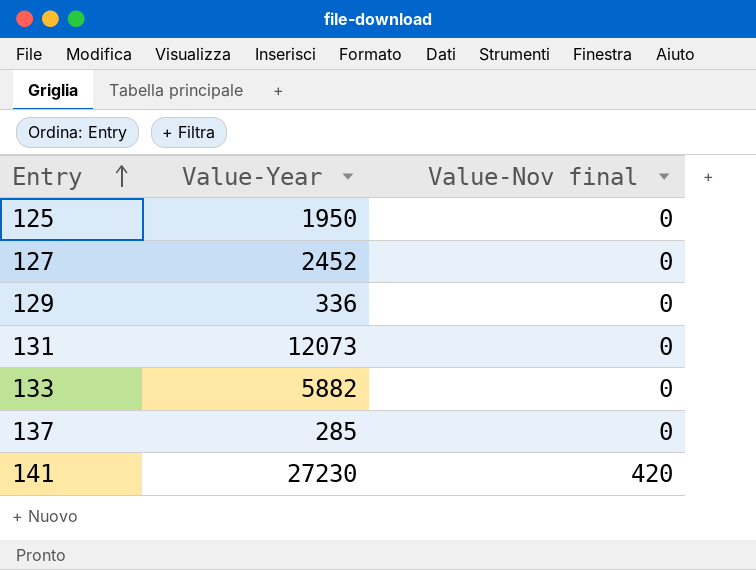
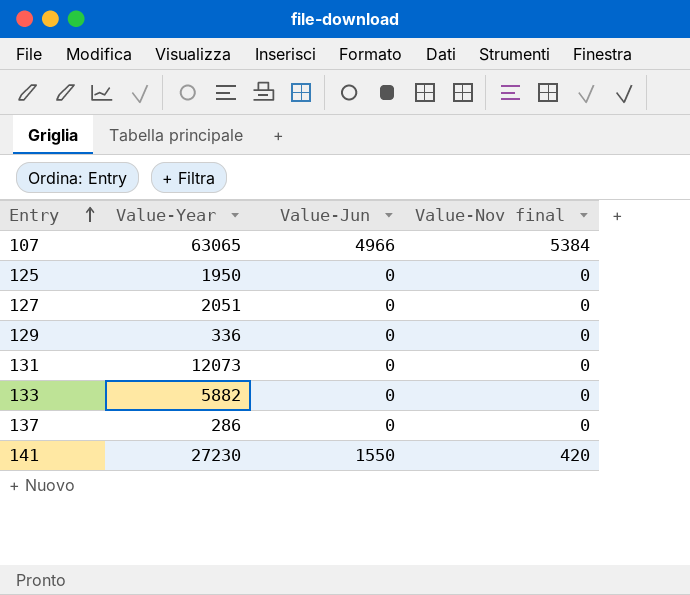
column Value-Jun | position: none -> 3
row 107: none -> 63065 | 4966 | 5384
127 | Value-Year: 2452 -> 2051
137 | Value-Year: 285 -> 286

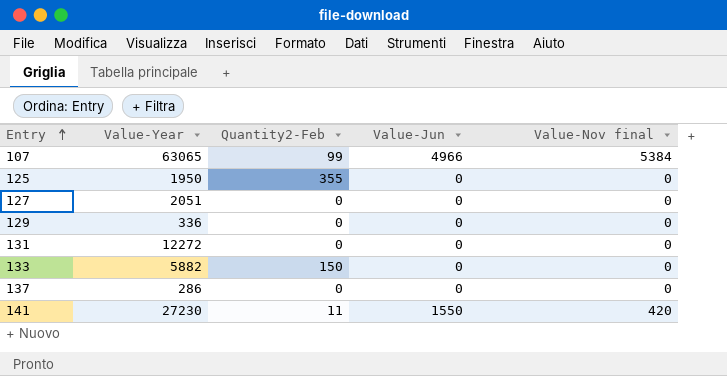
column Quantity2-Feb | position: none -> 3
131 | Value-Year: 12073 -> 12272

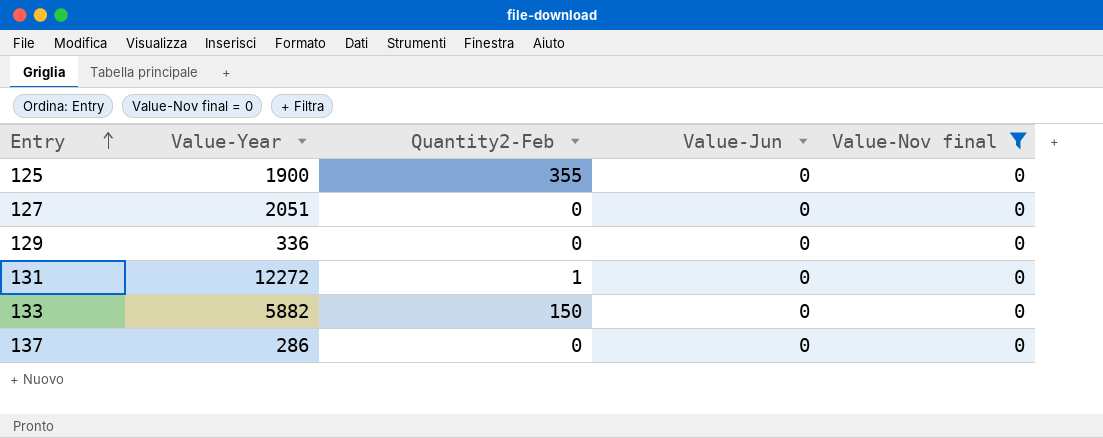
filter: none -> Value-Nov final = 0
125 | Value-Year: 1950 -> 1900
131 | Quantity2-Feb: 0 -> 1

